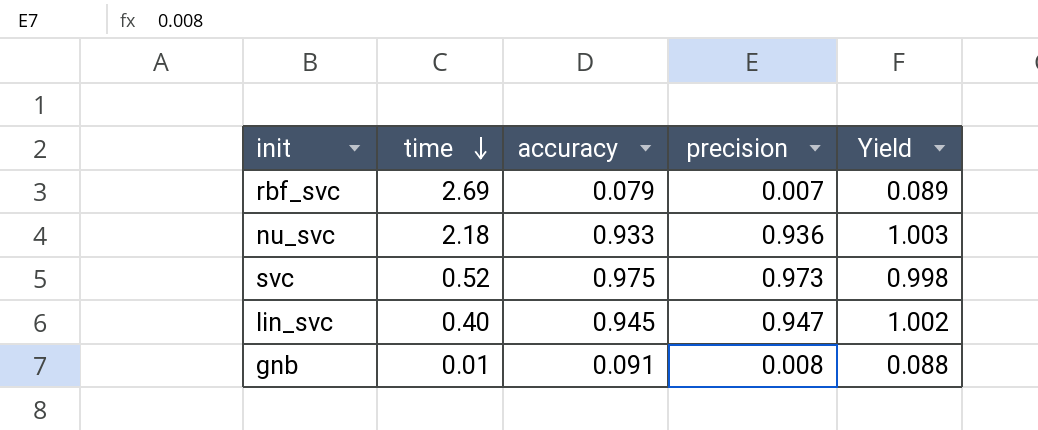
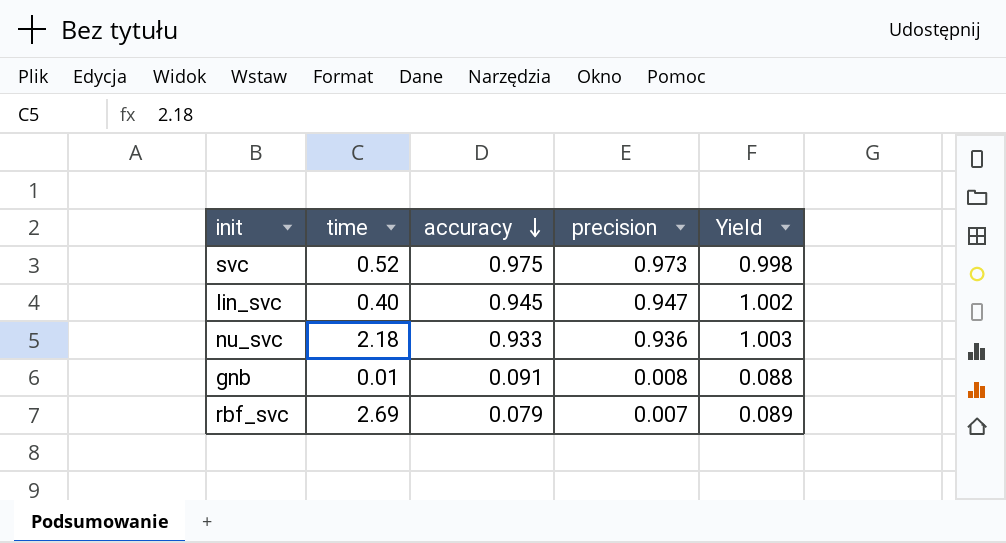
row order: time descending -> accuracy descending

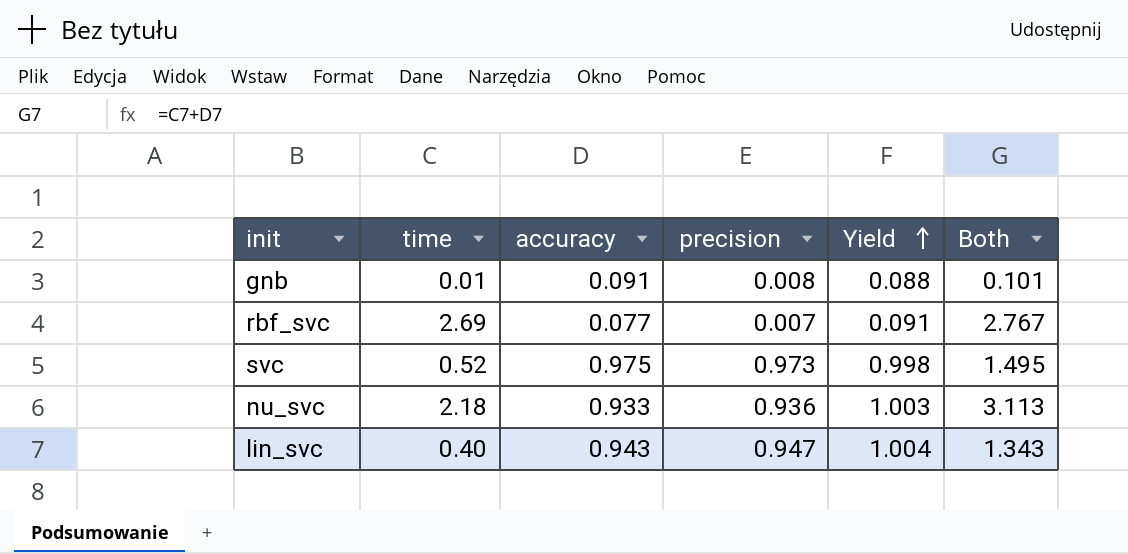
row order: accuracy descending -> Yield ascending
column Both | formula: none -> [time] + [accuracy]
rbf_svc | accuracy: 0.079 -> 0.077
rbf_svc | Yield: 0.089 -> 0.091
lin_svc | accuracy: 0.945 -> 0.943
lin_svc | Yield: 1.002 -> 1.004

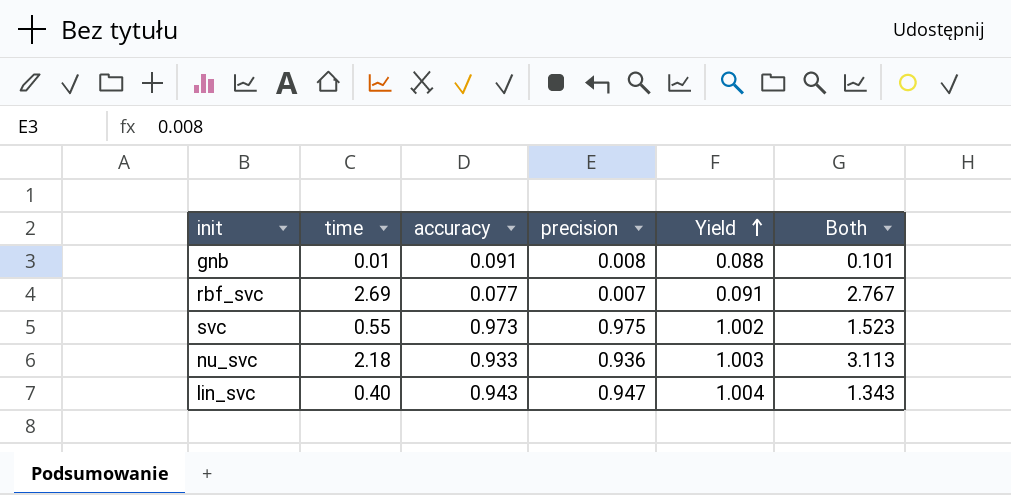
svc | time: 0.52 -> 0.55
svc | accuracy: 0.975 -> 0.973
svc | precision: 0.973 -> 0.975
svc | Yield: 0.998 -> 1.002
svc | Both: 1.495 -> 1.523

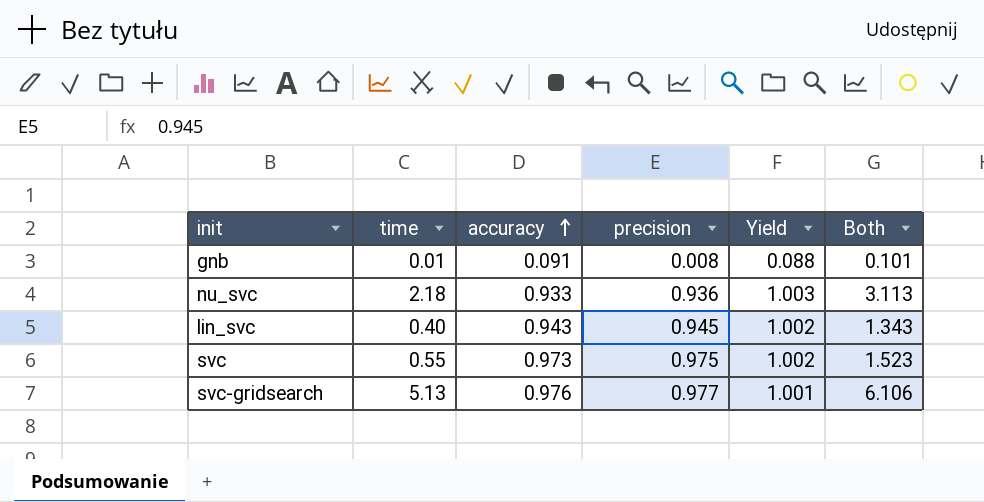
row order: Yield ascending -> accuracy ascending
row rbf_svc: 2.69 | 0.077 | 0.007 | 0.091 | 2.767 -> none
lin_svc | precision: 0.947 -> 0.945
lin_svc | Yield: 1.004 -> 1.002
row svc-gridsearch: none -> 5.13 | 0.976 | 0.977 | 1.001 | 6.106

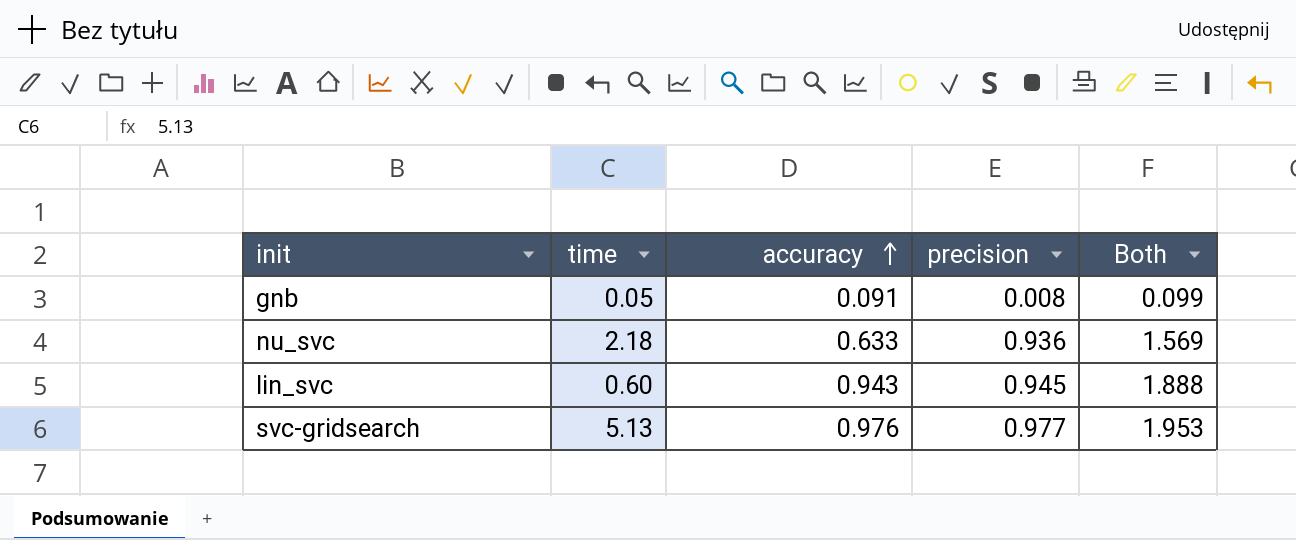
column Yield | formula: [precision] / [accuracy] -> none
column Both | formula: [time] + [accuracy] -> [accuracy] + [precision]
row svc: 0.55 | 0.973 | 0.975 | 1.002 | 1.523 -> none
gnb | time: 0.01 -> 0.05
nu_svc | accuracy: 0.933 -> 0.633
lin_svc | time: 0.40 -> 0.60

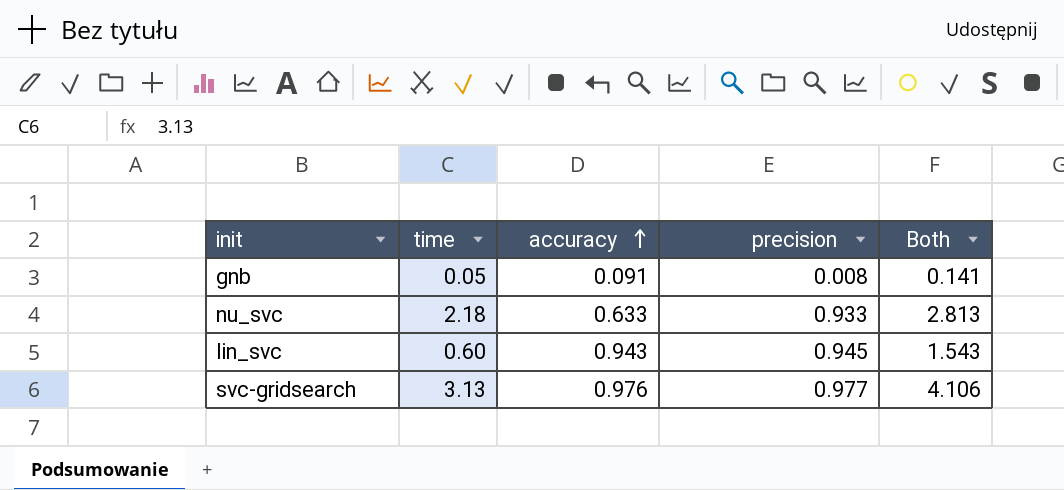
column Both | formula: [accuracy] + [precision] -> [time] + [accuracy]
nu_svc | precision: 0.936 -> 0.933
svc-gridsearch | time: 5.13 -> 3.13

